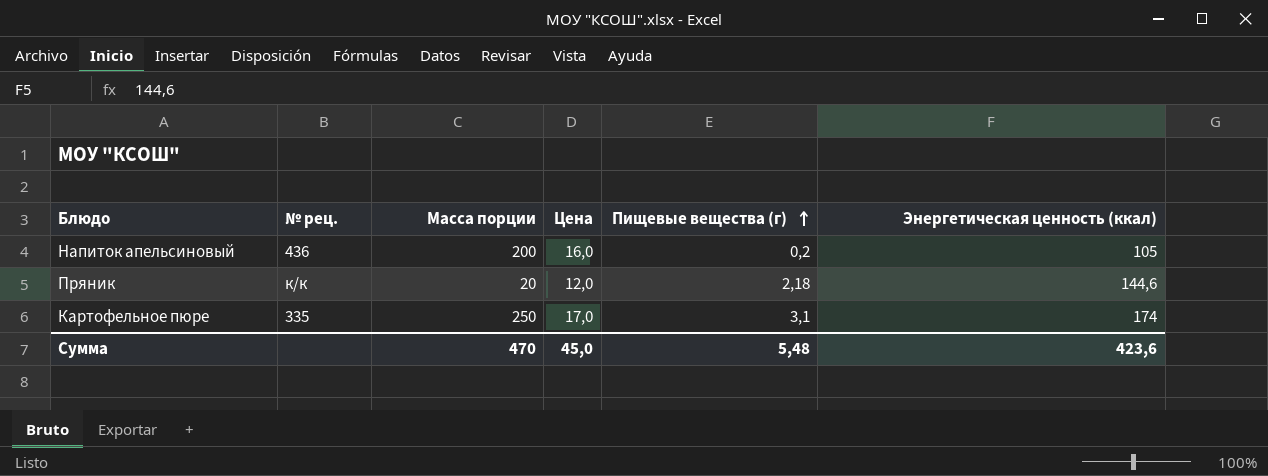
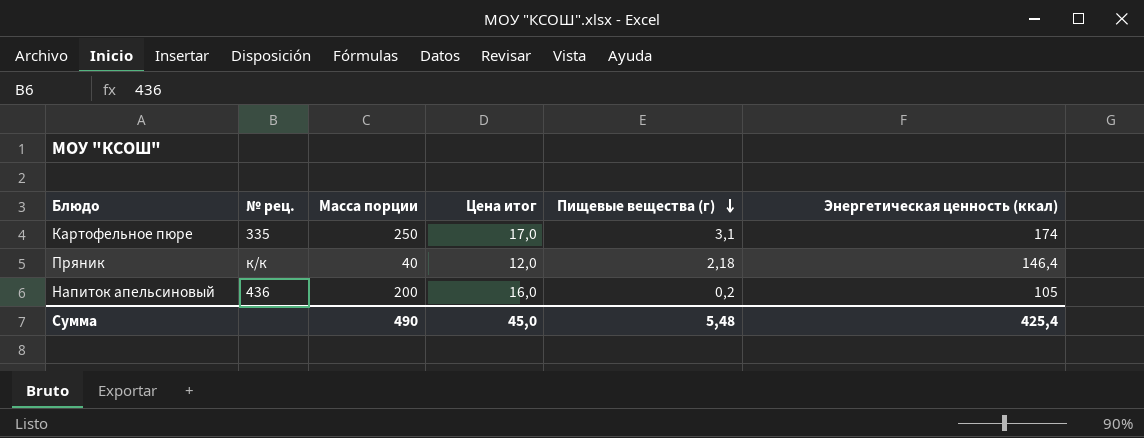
row order: Пищевые вещества (г) ascending -> Пищевые вещества (г) descending
column name: Цена -> Цена итог
Пряник | Масса порции: 20 -> 40
Пряник | Энергетическая ценность (ккал): 144,6 -> 146,4
Сумма | Масса порции: 470 -> 490
Сумма | Энергетическая ценность (ккал): 423,6 -> 425,4

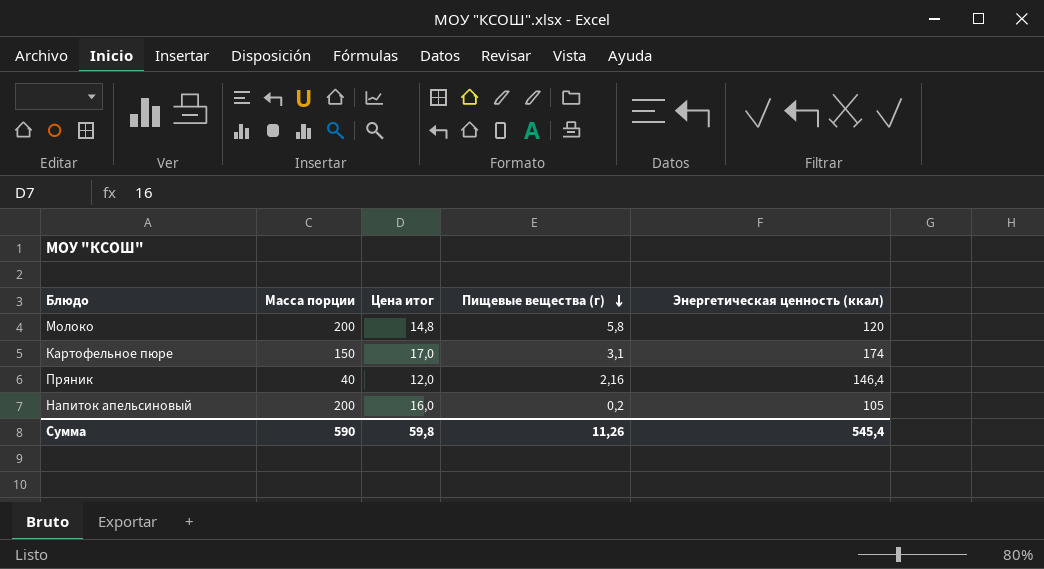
column № рец. | position: 2 -> none
row Молоко: none -> 200 | 14,8 | 5,8 | 120
Картофельное пюре | Масса порции: 250 -> 150
Пряник | Пищевые вещества (г): 2,18 -> 2,16
Сумма | Масса порции: 490 -> 590
Сумма | Цена итог: 45,0 -> 59,8
Сумма | Пищевые вещества (г): 5,48 -> 11,26
Сумма | Энергетическая ценность (ккал): 425,4 -> 545,4

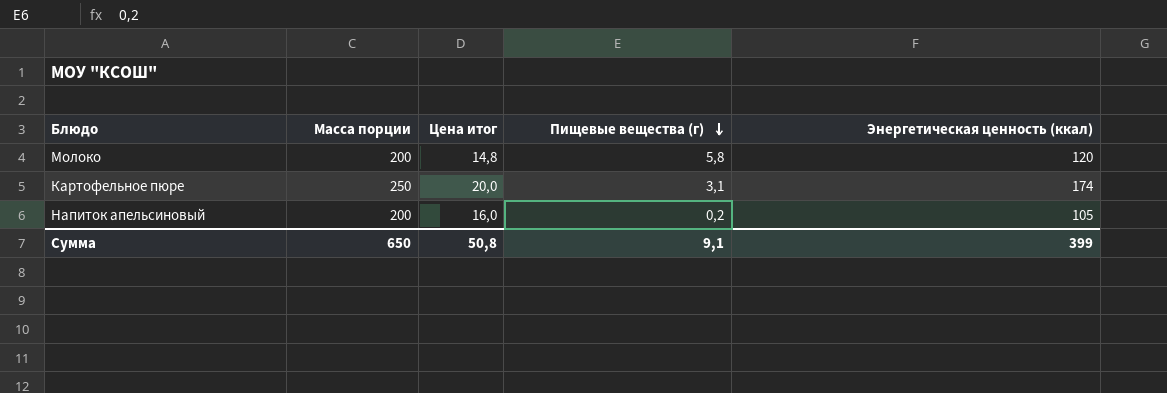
row Пряник: 40 | 12,0 | 2,16 | 146,4 -> none
Картофельное пюре | Масса порции: 150 -> 250
Картофельное пюре | Цена итог: 17,0 -> 20,0
Сумма | Масса порции: 590 -> 650
Сумма | Цена итог: 59,8 -> 50,8
Сумма | Пищевые вещества (г): 11,26 -> 9,1
Сумма | Энергетическая ценность (ккал): 545,4 -> 399

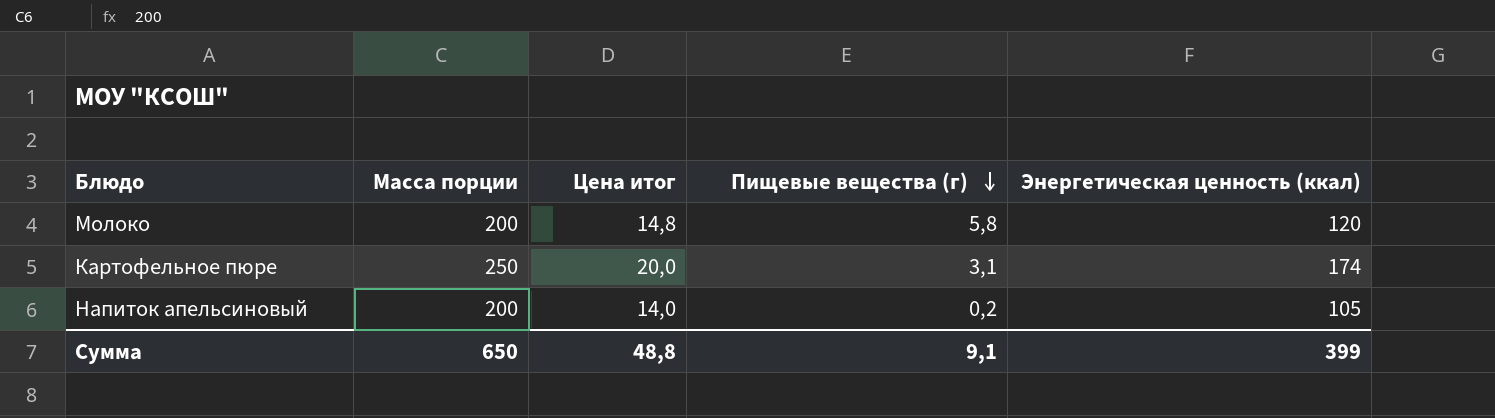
Напиток апельсиновый | Цена итог: 16,0 -> 14,0
Сумма | Цена итог: 50,8 -> 48,8

